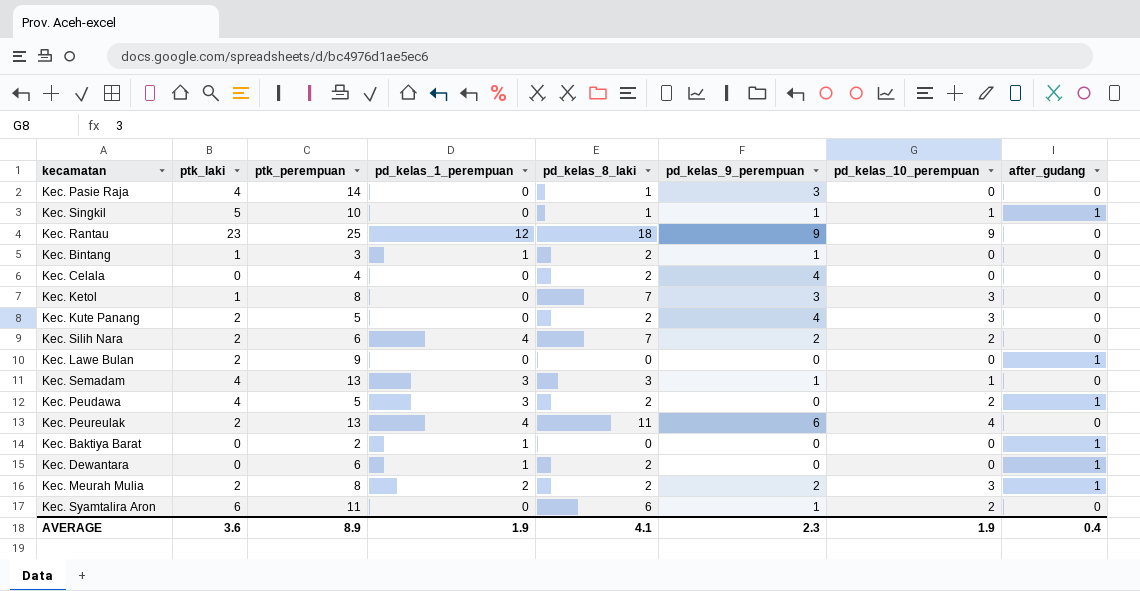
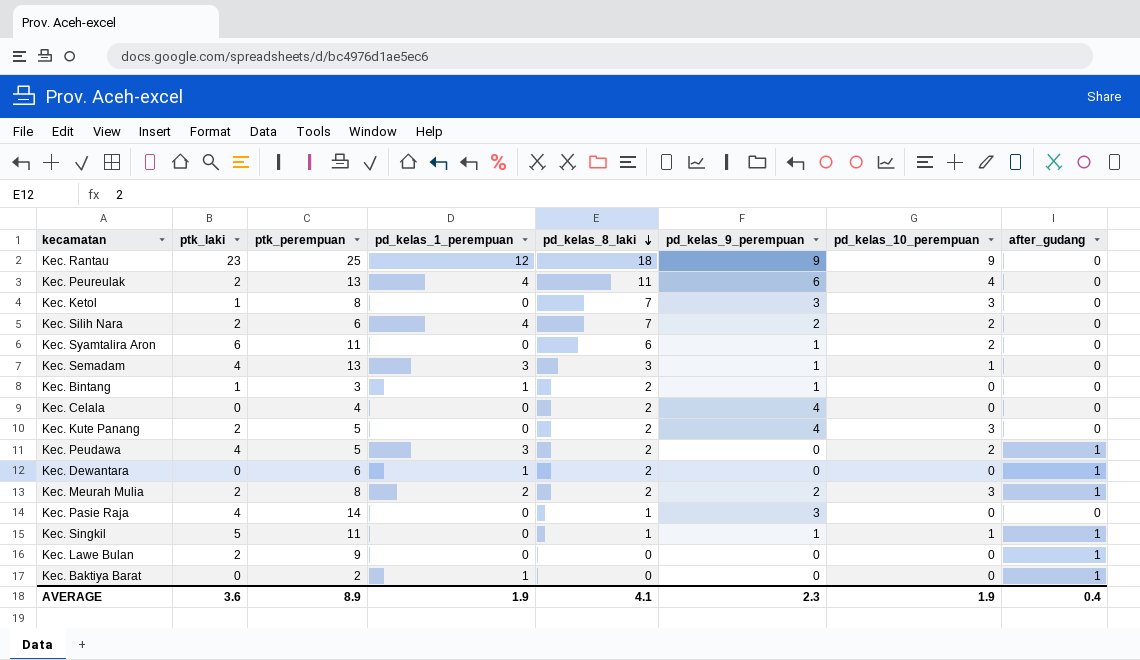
row order: none -> pd_kelas_8_laki descending
Kec. Singkil | ptk_perempuan: 10 -> 11

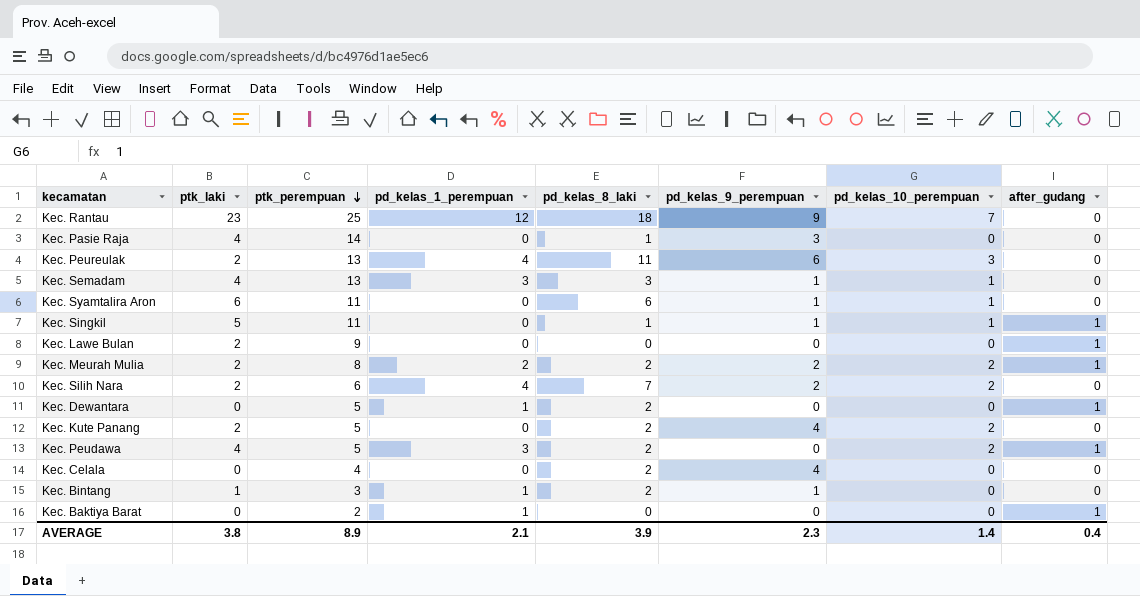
row order: pd_kelas_8_laki descending -> ptk_perempuan descending
row Kec. Ketol: 1 | 8 | 0 | 7 | 3 | 3 | 0 -> none
Kec. Rantau | pd_kelas_10_perempuan: 9 -> 7
Kec. Peureulak | pd_kelas_10_perempuan: 4 -> 3
Kec. Syamtalira Aron | pd_kelas_10_perempuan: 2 -> 1
Kec. Meurah Mulia | pd_kelas_10_perempuan: 3 -> 2
Kec. Dewantara | ptk_perempuan: 6 -> 5
Kec. Kute Panang | pd_kelas_10_perempuan: 3 -> 2
AVERAGE | ptk_laki: 3.6 -> 3.8
AVERAGE | pd_kelas_1_perempuan: 1.9 -> 2.1
AVERAGE | pd_kelas_8_laki: 4.1 -> 3.9
AVERAGE | pd_kelas_10_perempuan: 1.9 -> 1.4

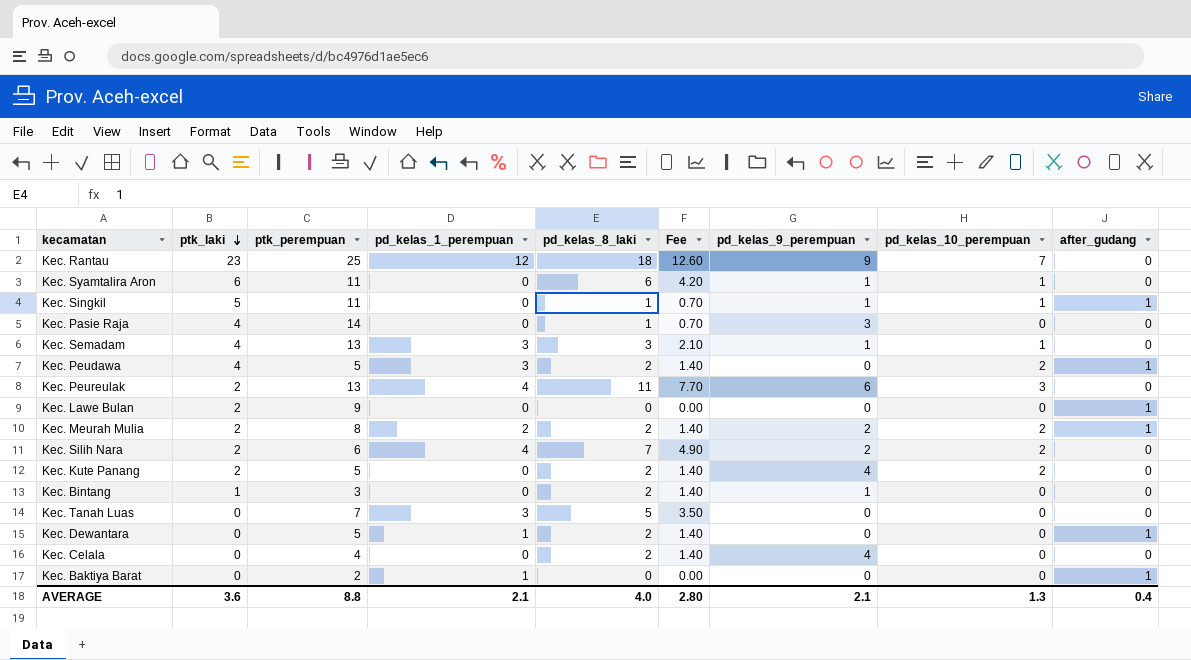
row order: ptk_perempuan descending -> ptk_laki descending
column Fee | formula: none -> [pd_kelas_8_laki] * 0.7
Kec. Bintang | pd_kelas_1_perempuan: 1 -> 0
row Kec. Tanah Luas: none -> 0 | 7 | 3 | 5 | 3.50 | 0 | 0 | 0
AVERAGE | ptk_laki: 3.8 -> 3.6
AVERAGE | ptk_perempuan: 8.9 -> 8.8
AVERAGE | pd_kelas_8_laki: 3.9 -> 4.0
AVERAGE | pd_kelas_9_perempuan: 2.3 -> 2.1
AVERAGE | pd_kelas_10_perempuan: 1.4 -> 1.3

